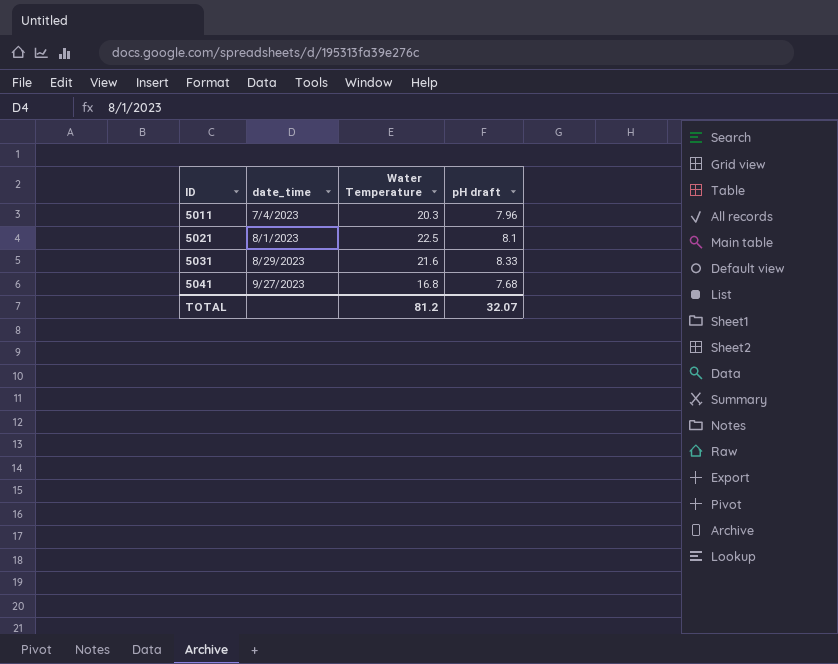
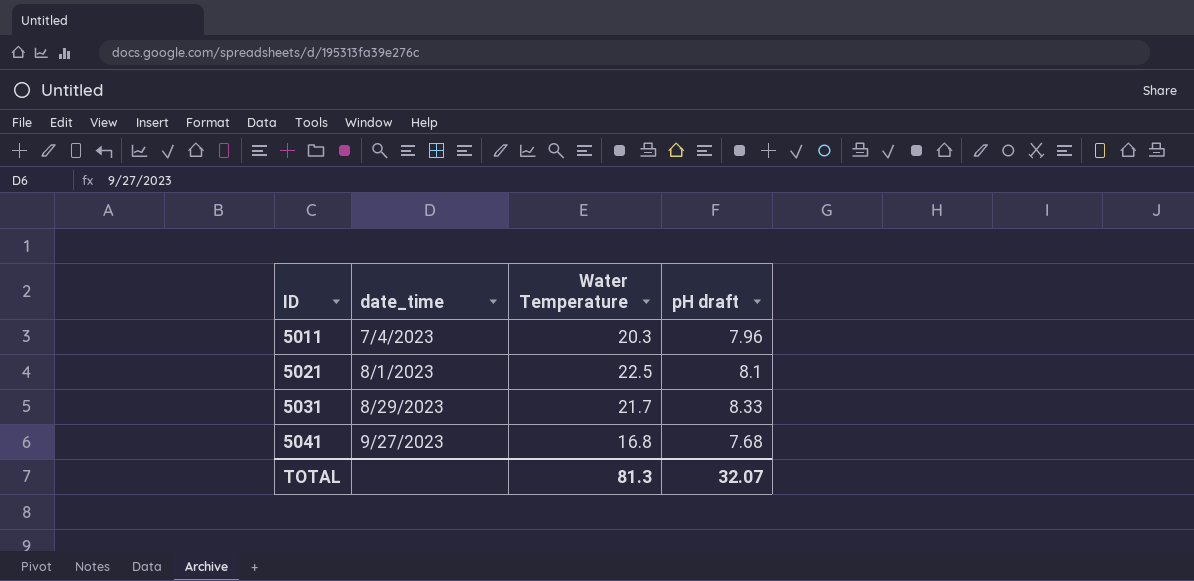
5031 | Water Temperature: 21.6 -> 21.7
TOTAL | Water Temperature: 81.2 -> 81.3

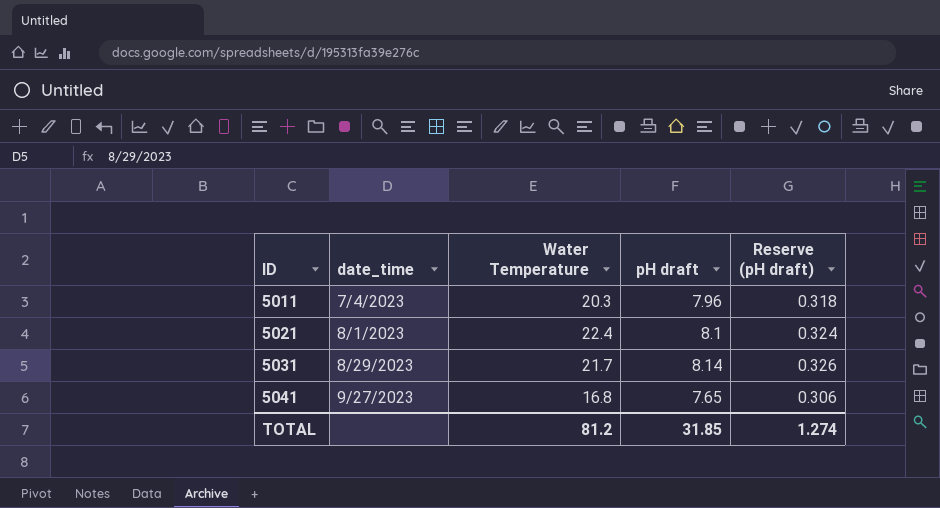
column Reserve (pH draft) | formula: none -> [pH draft] * 0.04
5021 | Water Temperature: 22.5 -> 22.4
5031 | pH draft: 8.33 -> 8.14
5041 | pH draft: 7.68 -> 7.65
TOTAL | Water Temperature: 81.3 -> 81.2
TOTAL | pH draft: 32.07 -> 31.85

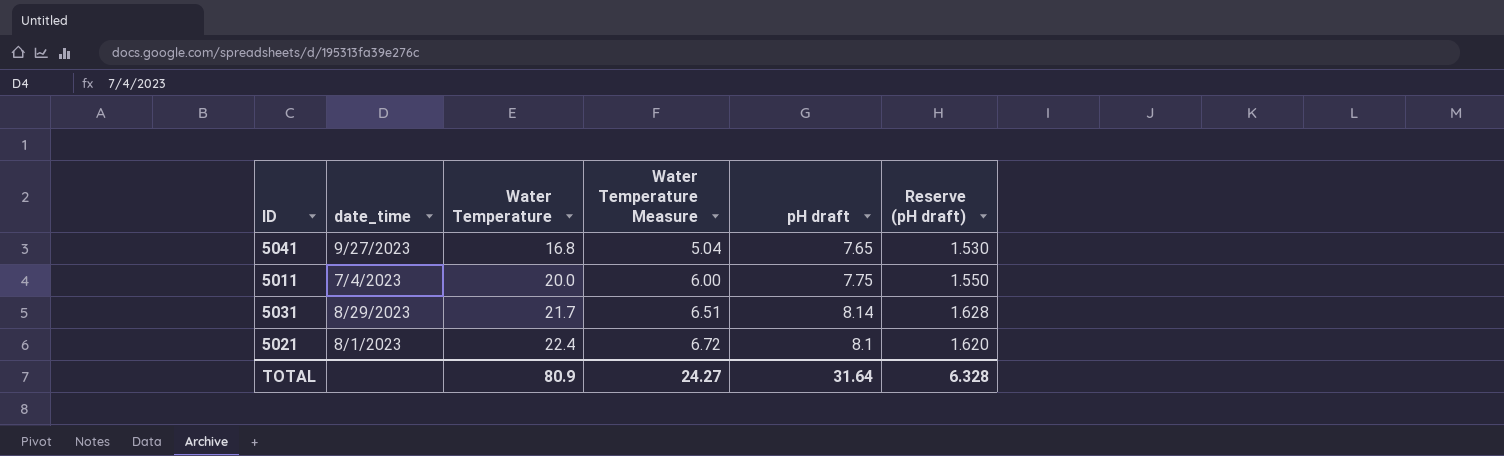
row order: ID ascending -> Water Temperature ascending
column Water Temperature Measure | formula: none -> [Water Temperature] * 0.3
column Reserve (pH draft) | formula: [pH draft] * 0.04 -> [pH draft] * 0.2
5011 | Water Temperature: 20.3 -> 20.0
5011 | pH draft: 7.96 -> 7.75
TOTAL | Water Temperature: 81.2 -> 80.9
TOTAL | pH draft: 31.85 -> 31.64
TOTAL | Reserve (pH draft): 1.274 -> 6.328

